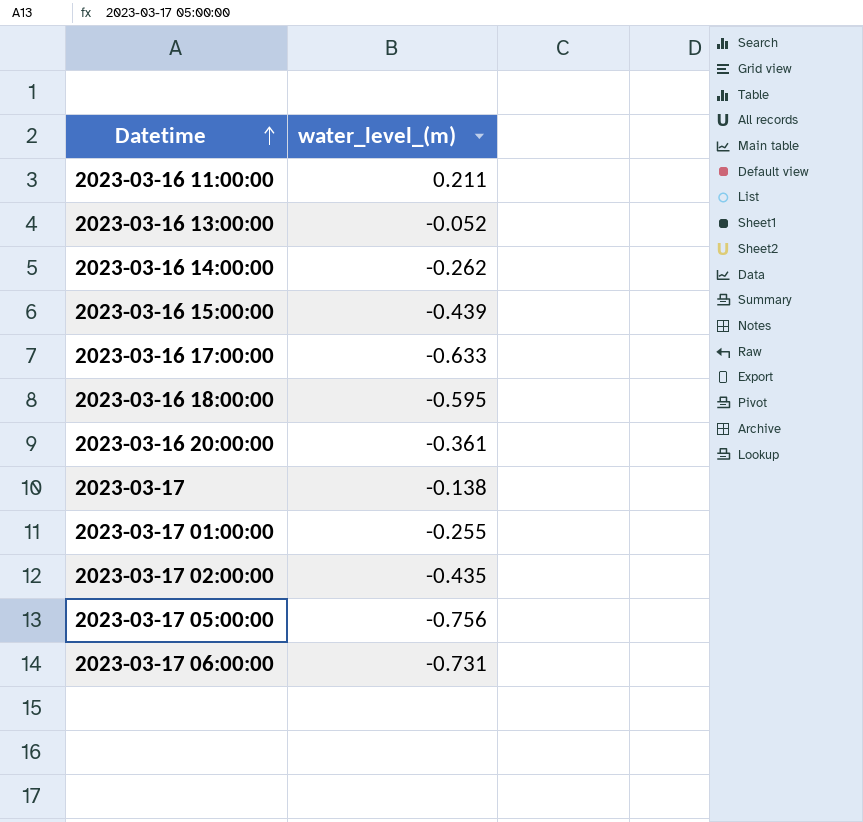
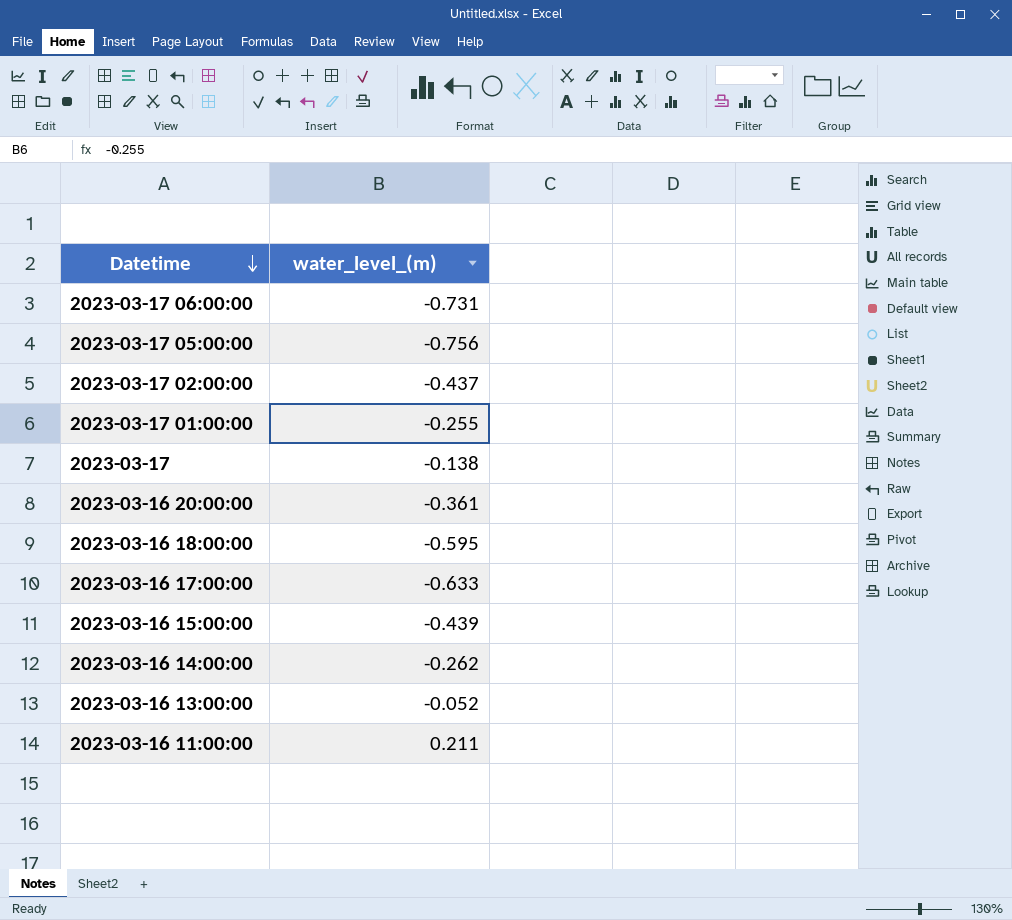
row order: Datetime ascending -> Datetime descending
2023-03-17 02:00:00 | water_level_(m): -0.435 -> -0.437

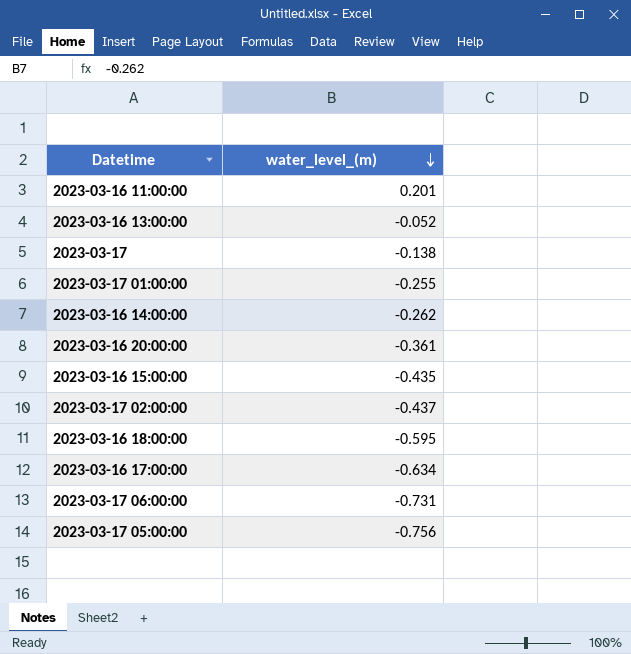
row order: Datetime descending -> water_level_(m) descending
2023-03-16 11:00:00 | water_level_(m): 0.211 -> 0.201
2023-03-16 15:00:00 | water_level_(m): -0.439 -> -0.435
2023-03-16 17:00:00 | water_level_(m): -0.633 -> -0.634

